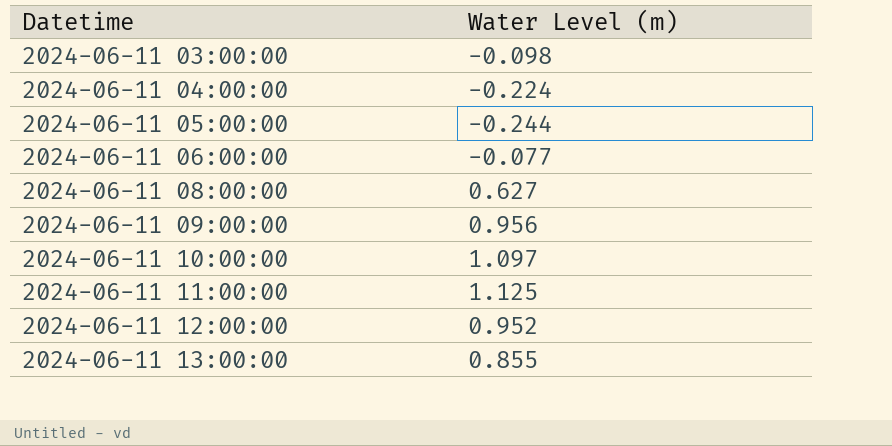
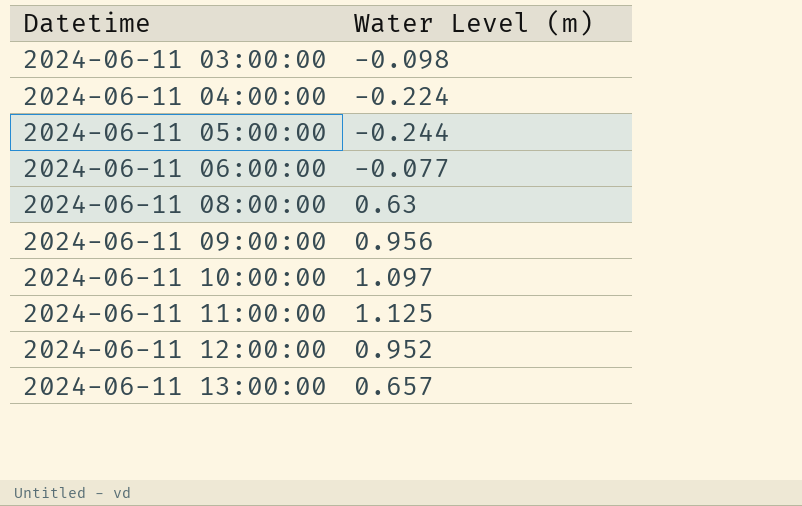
2024-06-11 08:00:00 | Water Level (m): 0.627 -> 0.63
2024-06-11 13:00:00 | Water Level (m): 0.855 -> 0.657

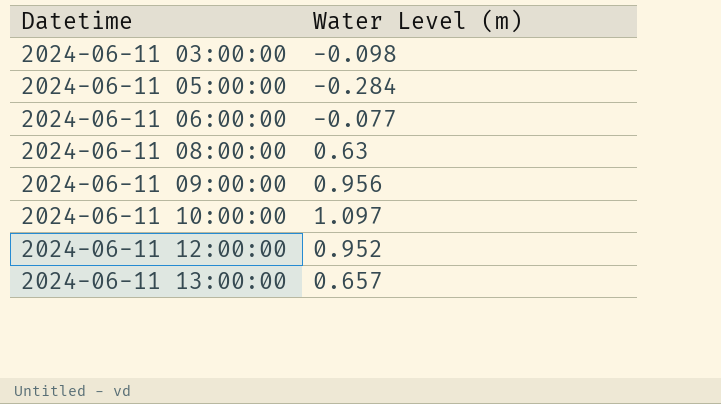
row 2024-06-11 04:00:00: -0.224 -> none
row 2024-06-11 11:00:00: 1.125 -> none
2024-06-11 05:00:00 | Water Level (m): -0.244 -> -0.284

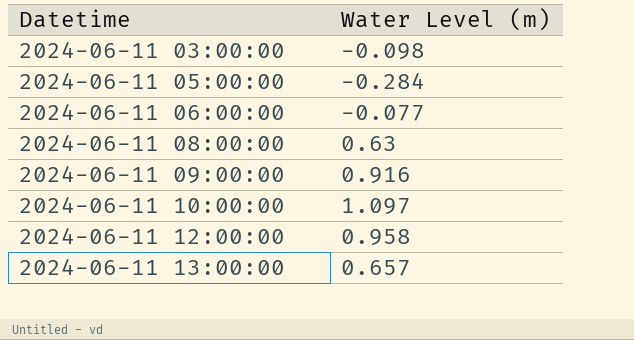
2024-06-11 09:00:00 | Water Level (m): 0.956 -> 0.916
2024-06-11 12:00:00 | Water Level (m): 0.952 -> 0.958

